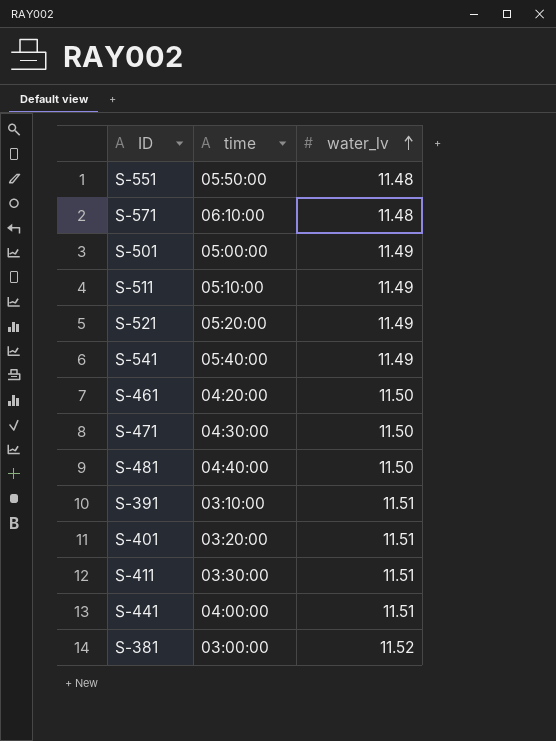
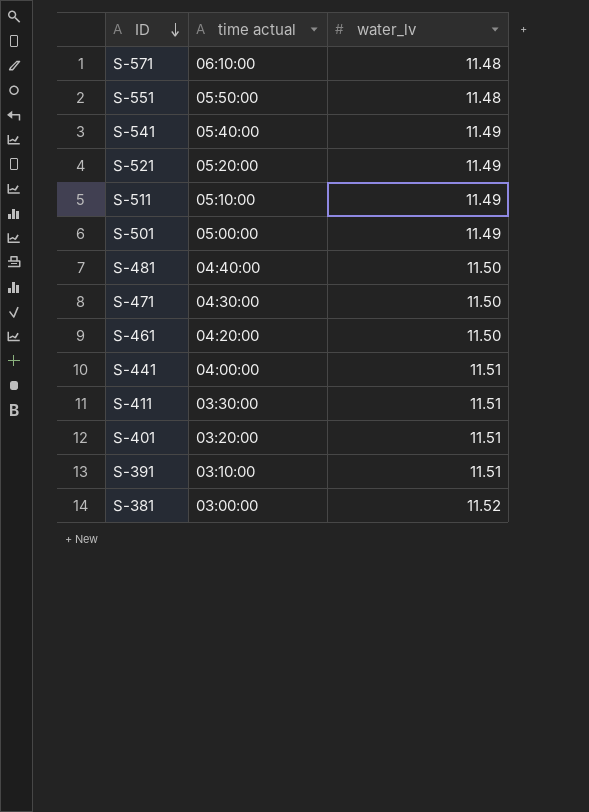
row order: water_lv ascending -> ID descending
column name: time -> time actual

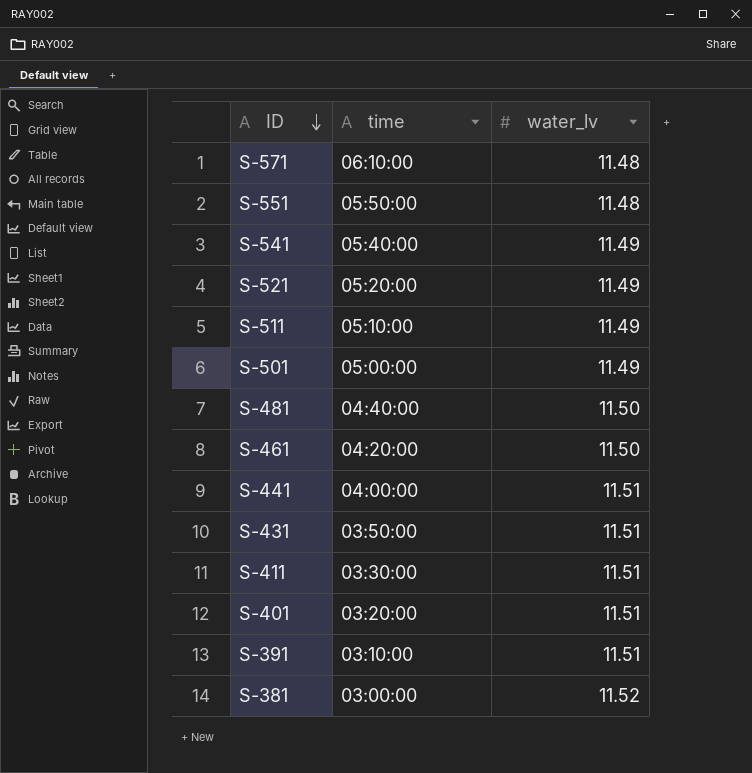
column name: time actual -> time
row S-471: 04:30:00 | 11.50 -> none
row S-431: none -> 03:50:00 | 11.51

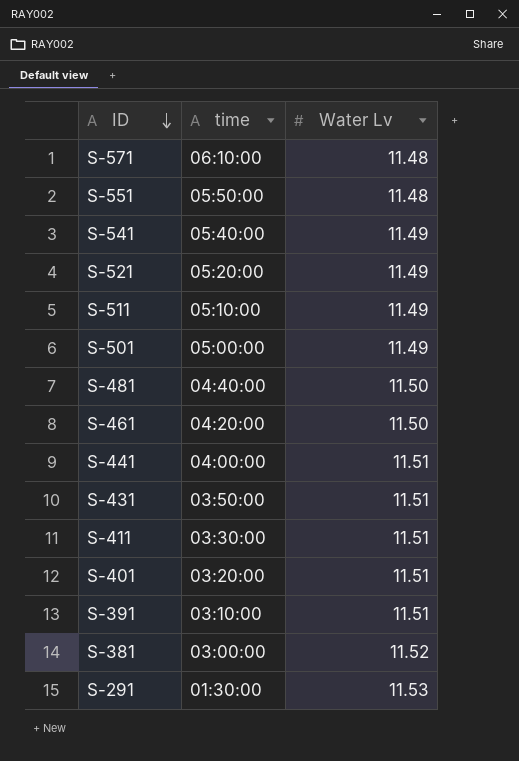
column name: water_lv -> Water Lv
row S-291: none -> 01:30:00 | 11.53

